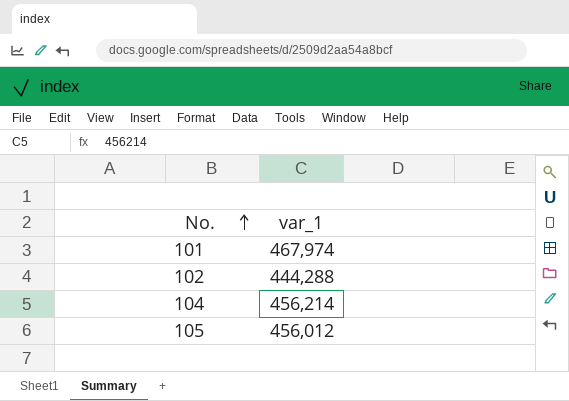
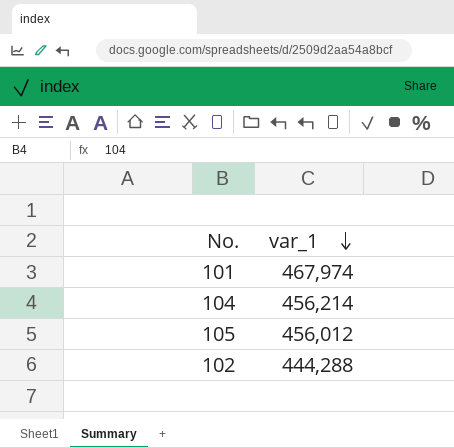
row order: No. ascending -> var_1 descending

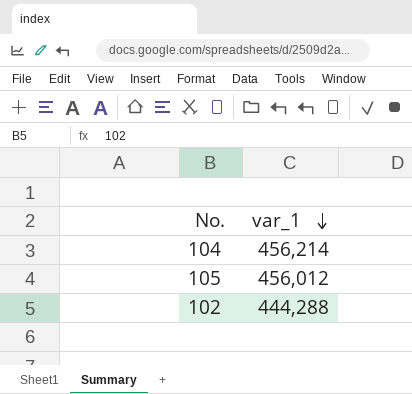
row 101: 467,974 -> none

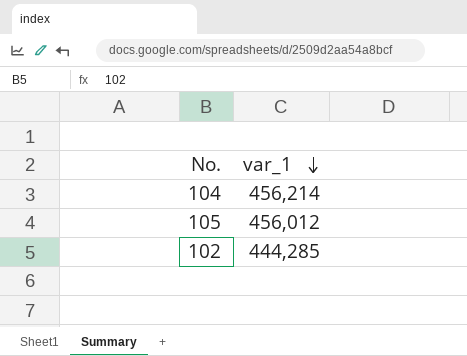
102 | var_1: 444,288 -> 444,285

